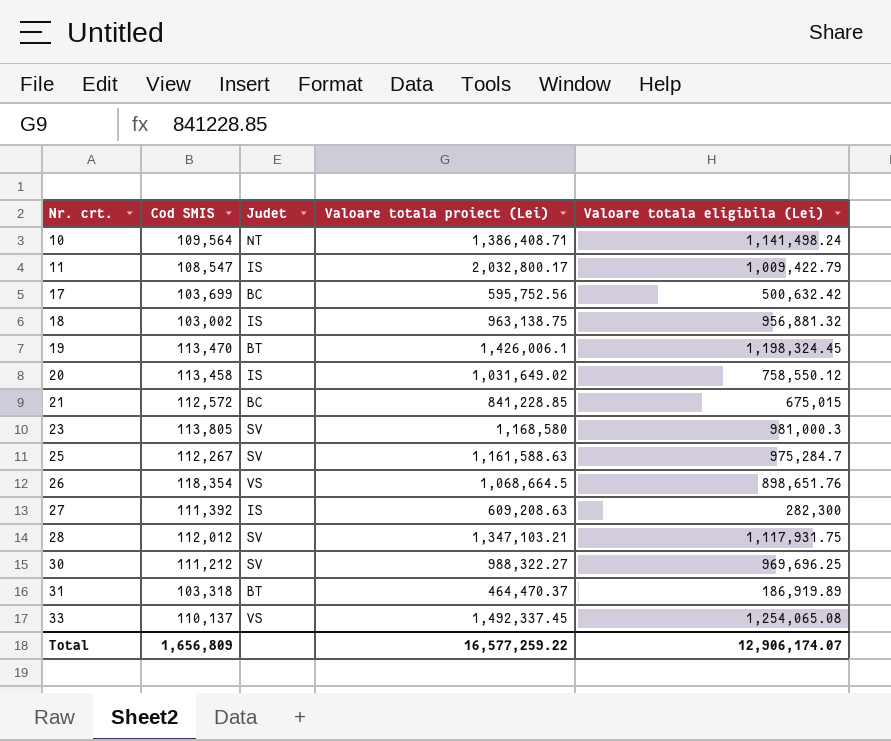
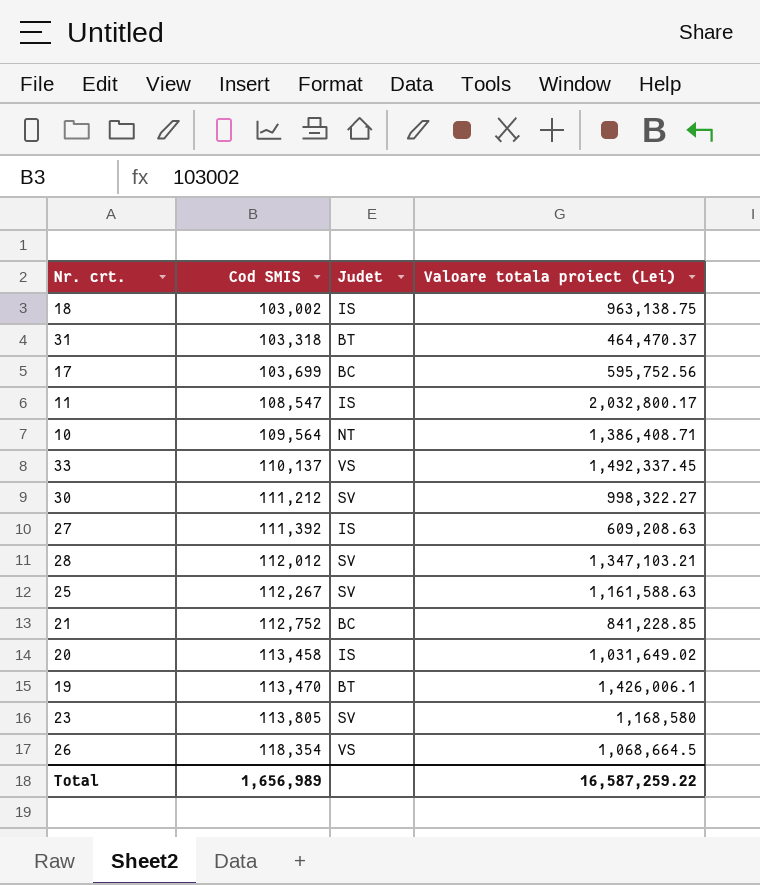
row order: Nr. crt. ascending -> Cod SMIS ascending
column Valoare totala eligibila (Lei) | position: 5 -> none
30 | Valoare totala proiect (Lei): 988,322.27 -> 998,322.27
21 | Cod SMIS: 112,572 -> 112,752
Total | Cod SMIS: 1,656,809 -> 1,656,989
Total | Valoare totala proiect (Lei): 16,577,259.22 -> 16,587,259.22

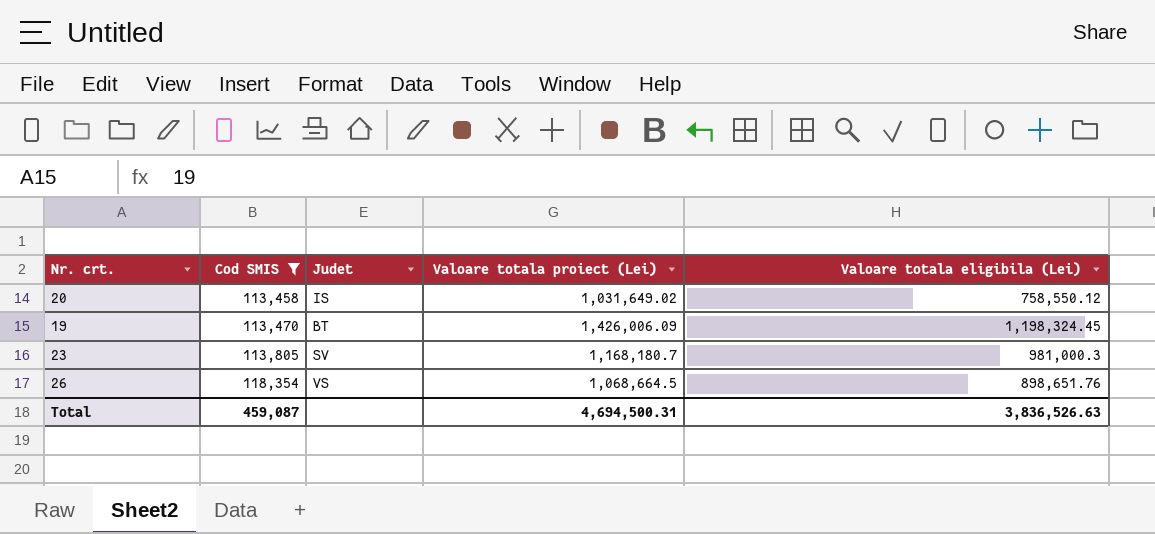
filter: none -> Cod SMIS >= 113,458
column Valoare totala eligibila (Lei) | position: none -> 5
19 | Valoare totala proiect (Lei): 1,426,006.1 -> 1,426,006.09
23 | Valoare totala proiect (Lei): 1,168,580 -> 1,168,180.7
Total | Cod SMIS: 1,656,989 -> 459,087
Total | Valoare totala proiect (Lei): 16,587,259.22 -> 4,694,500.31

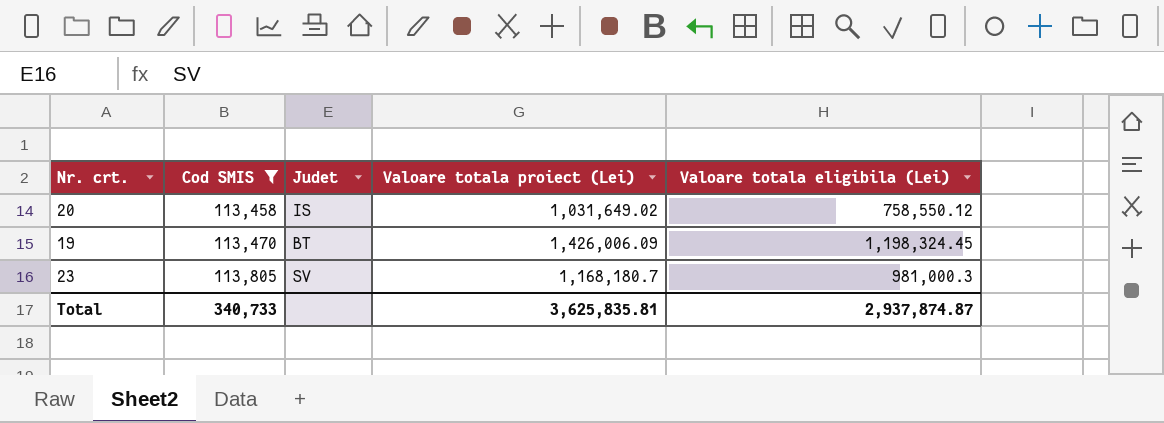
row 26: 118,354 | VS | 1,068,664.5 | 898,651.76 -> none
Total | Cod SMIS: 459,087 -> 340,733
Total | Valoare totala proiect (Lei): 4,694,500.31 -> 3,625,835.81
Total | Valoare totala eligibila (Lei): 3,836,526.63 -> 2,937,874.87

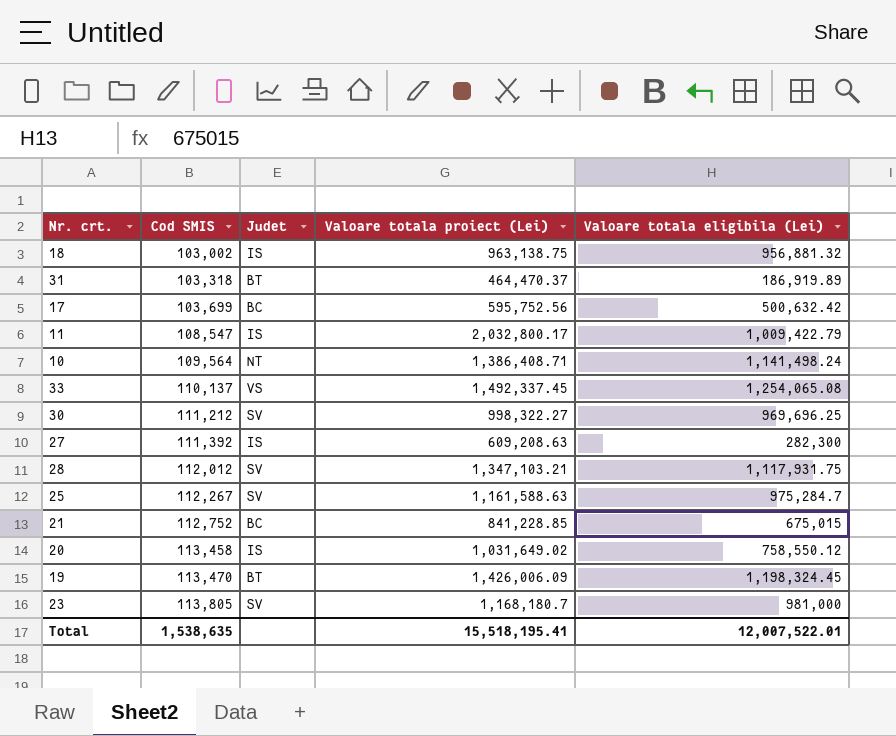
filter: Cod SMIS >= 113,458 -> none
23 | Valoare totala eligibila (Lei): 981,000.3 -> 981,000
Total | Cod SMIS: 340,733 -> 1,538,635
Total | Valoare totala proiect (Lei): 3,625,835.81 -> 15,518,195.41
Total | Valoare totala eligibila (Lei): 2,937,874.87 -> 12,007,522.01

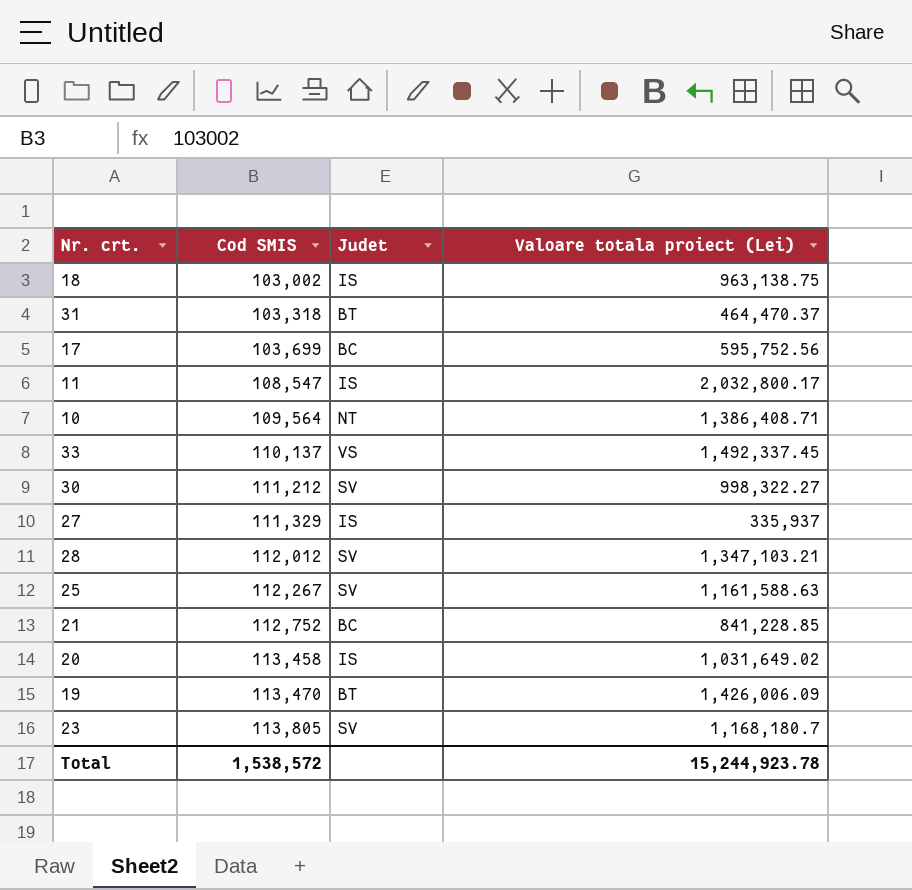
column Valoare totala eligibila (Lei) | position: 5 -> none
27 | Cod SMIS: 111,392 -> 111,329
27 | Valoare totala proiect (Lei): 609,208.63 -> 335,937
Total | Cod SMIS: 1,538,635 -> 1,538,572
Total | Valoare totala proiect (Lei): 15,518,195.41 -> 15,244,923.78

